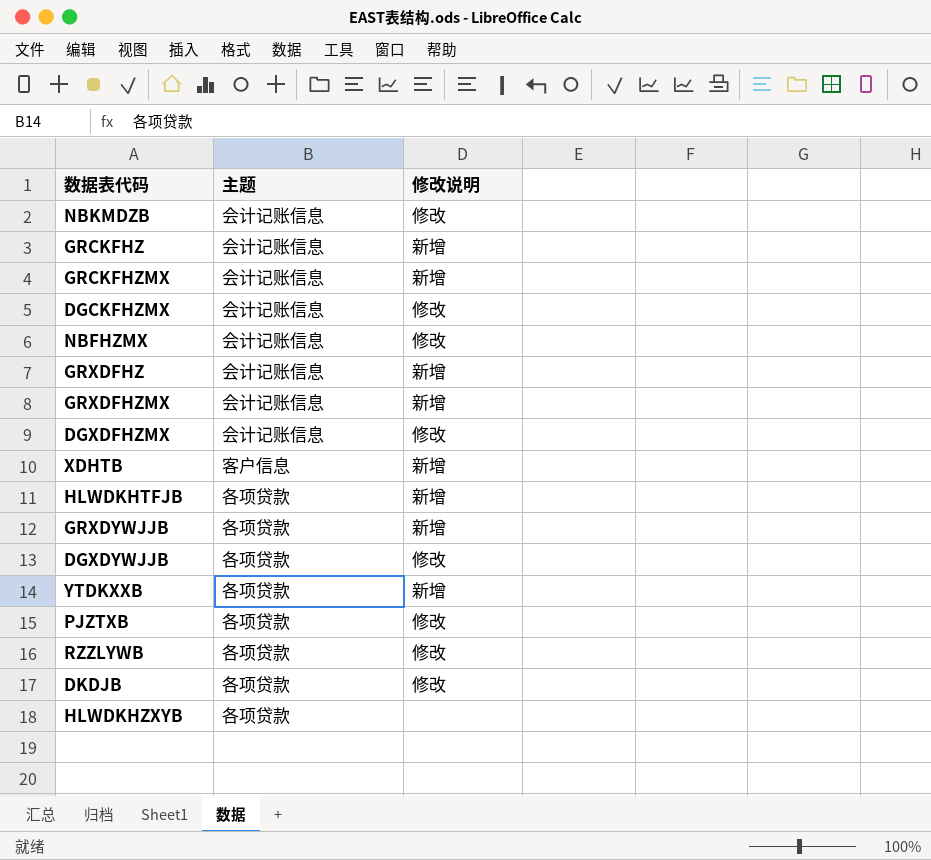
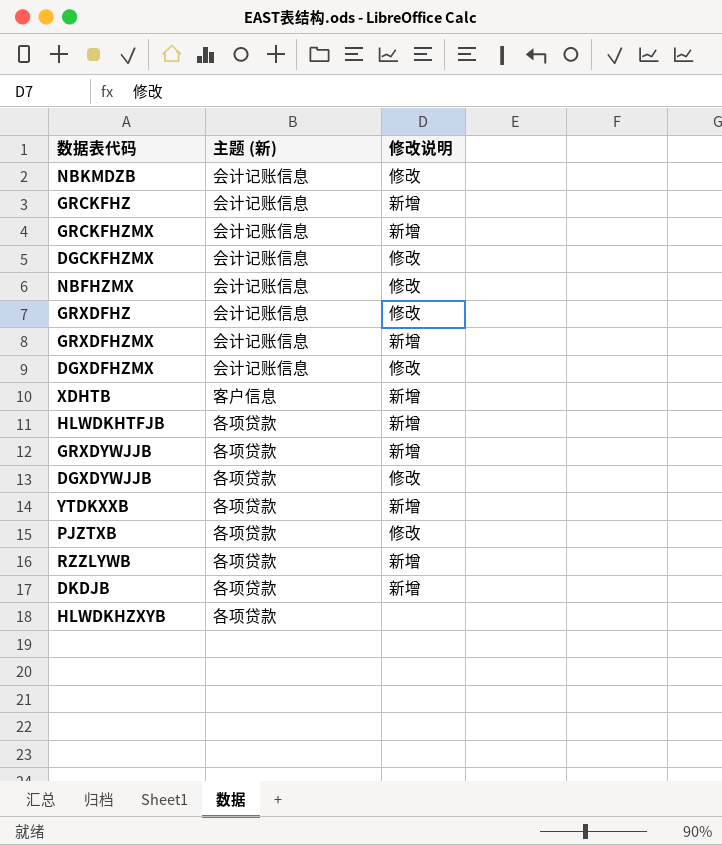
column name: 主题 -> 主题 (新)
GRXDFHZ | 修改说明: 新增 -> 修改
RZZLYWB | 修改说明: 修改 -> 新增
DKDJB | 修改说明: 修改 -> 新增

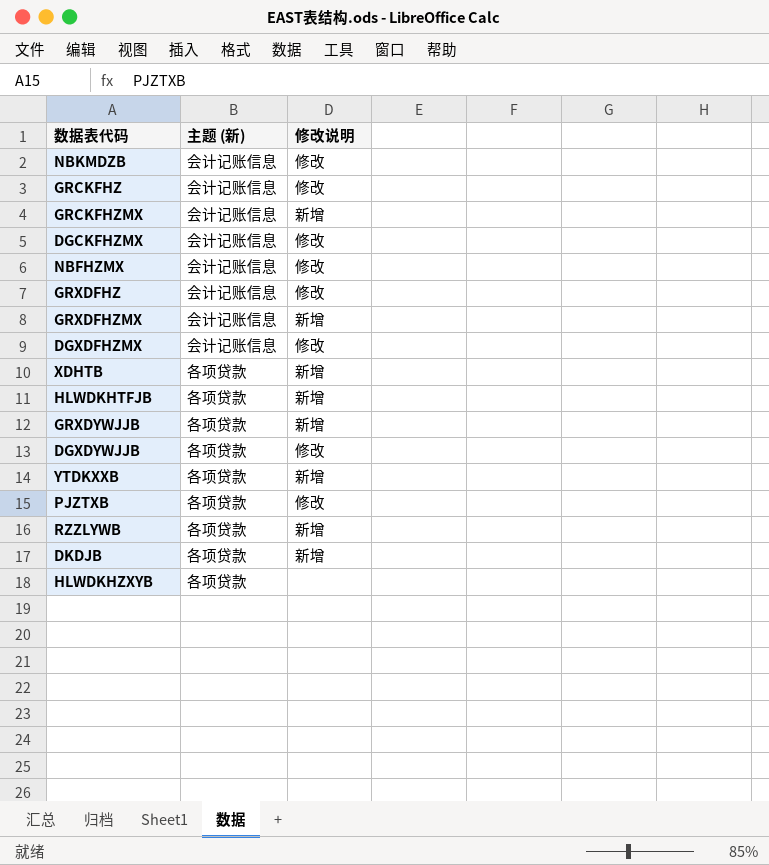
GRCKFHZ | 修改说明: 新增 -> 修改
XDHTB | 主题 (新): 客户信息 -> 各项贷款

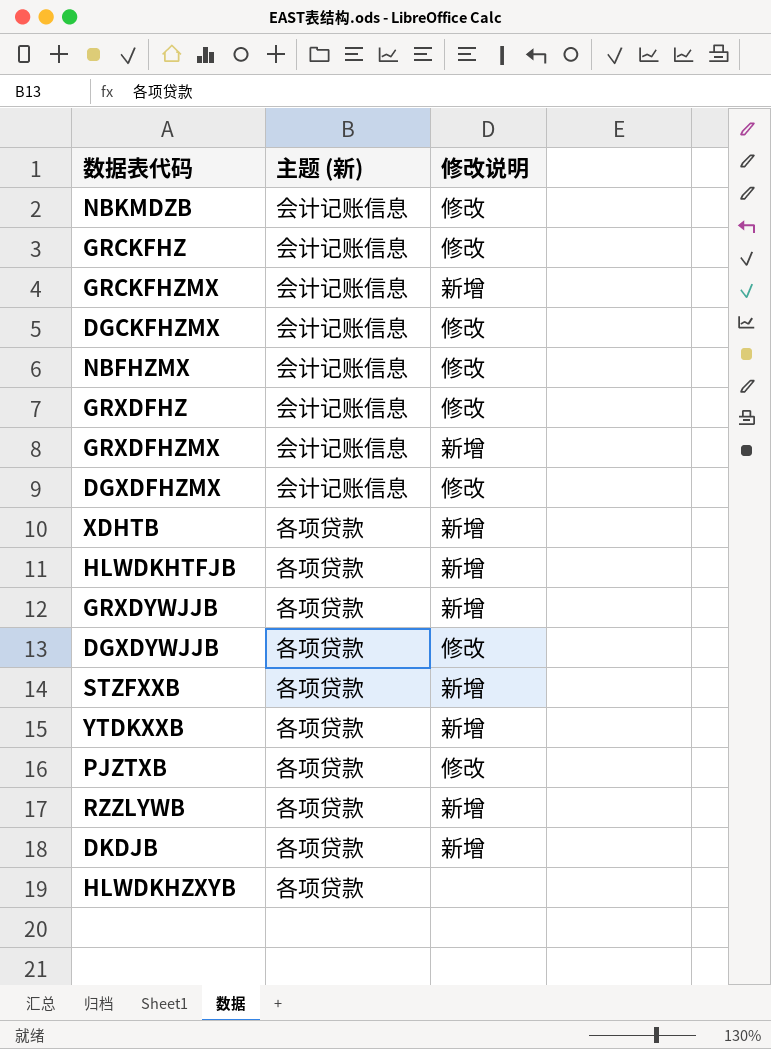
row STZFXXB: none -> 各项贷款 | 新增

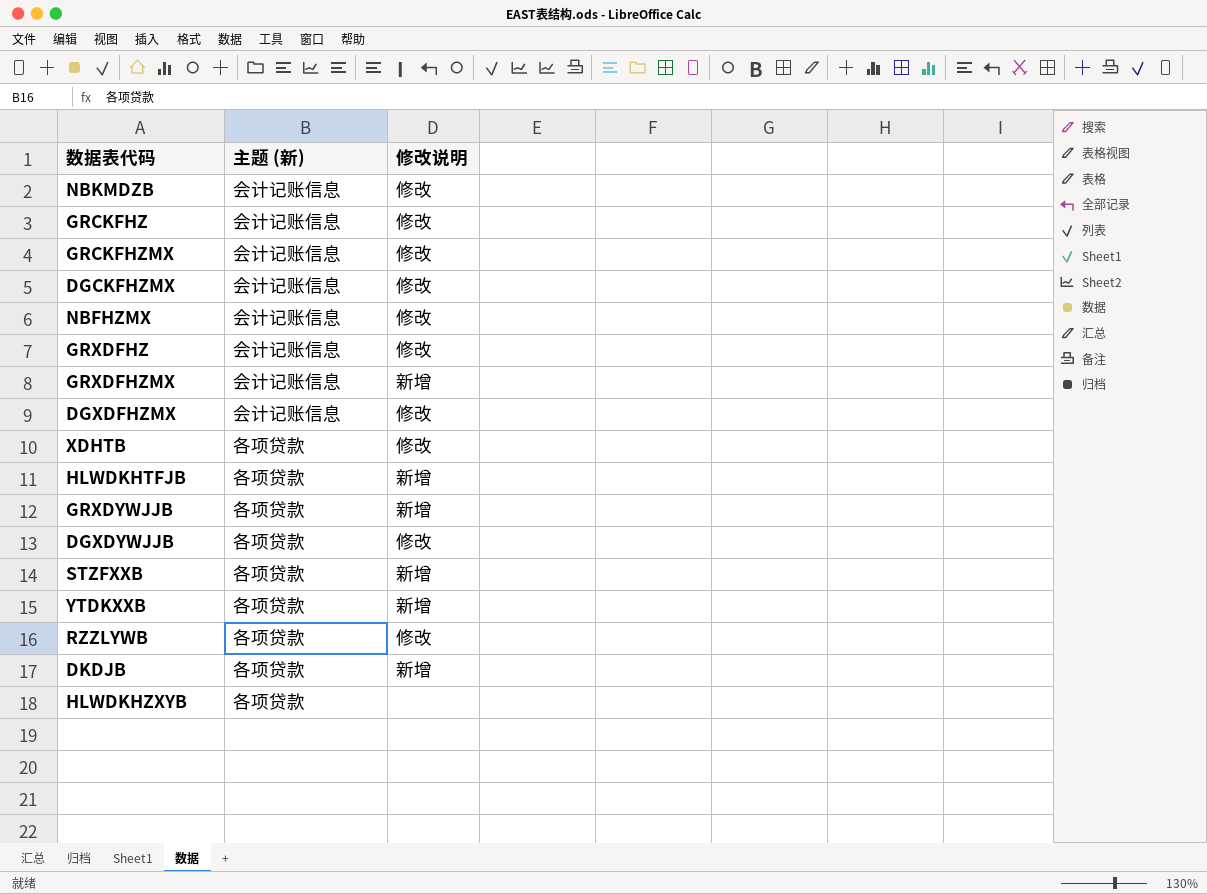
row PJZTXB: 各项贷款 | 修改 -> none
GRCKFHZMX | 修改说明: 新增 -> 修改
XDHTB | 修改说明: 新增 -> 修改
RZZLYWB | 修改说明: 新增 -> 修改

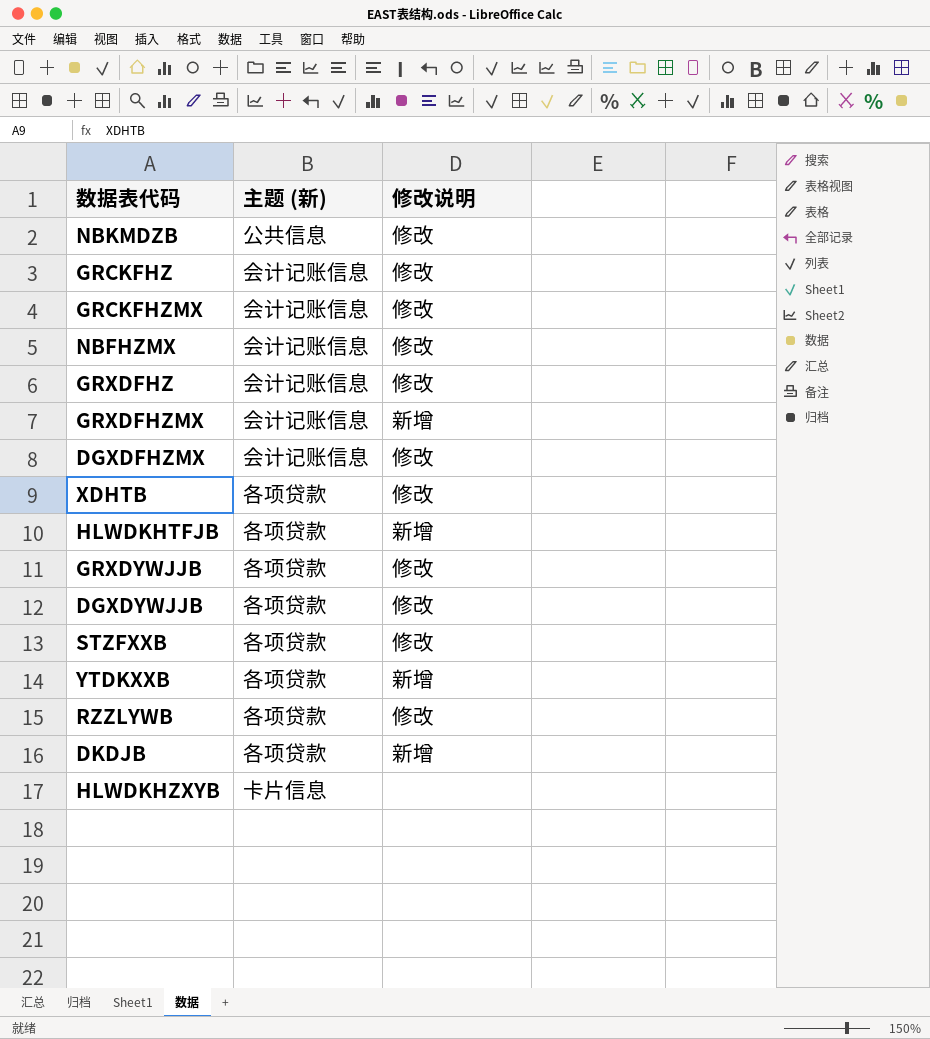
row DGCKFHZMX: 会计记账信息 | 修改 -> none
NBKMDZB | 主题 (新): 会计记账信息 -> 公共信息
GRXDYWJJB | 修改说明: 新增 -> 修改
STZFXXB | 修改说明: 新增 -> 修改
HLWDKHZXYB | 主题 (新): 各项贷款 -> 卡片信息

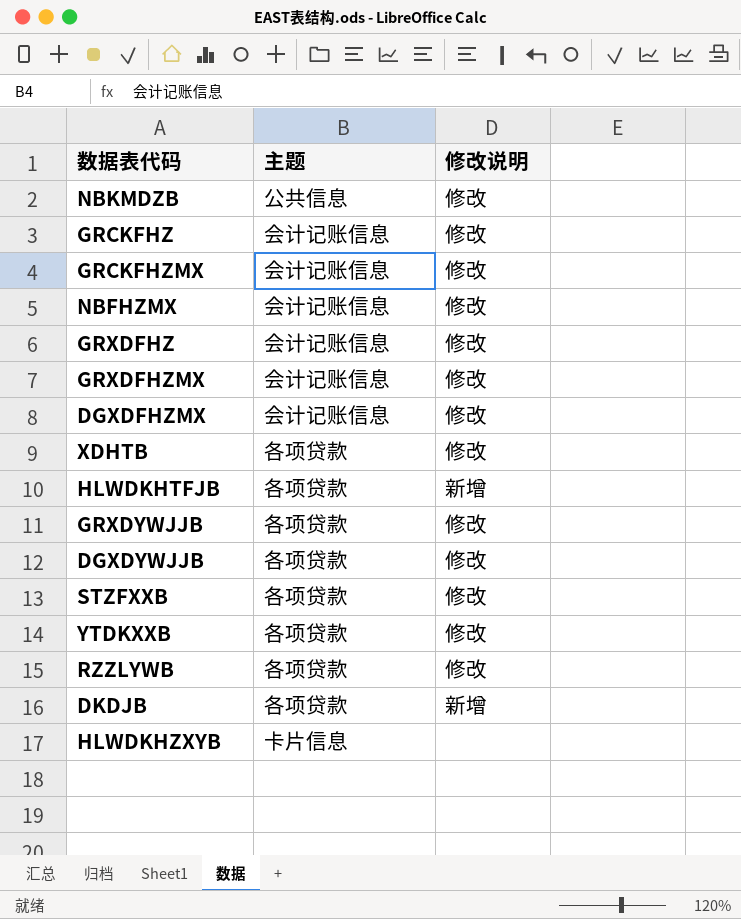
column name: 主题 (新) -> 主题
GRXDFHZMX | 修改说明: 新增 -> 修改
YTDKXXB | 修改说明: 新增 -> 修改

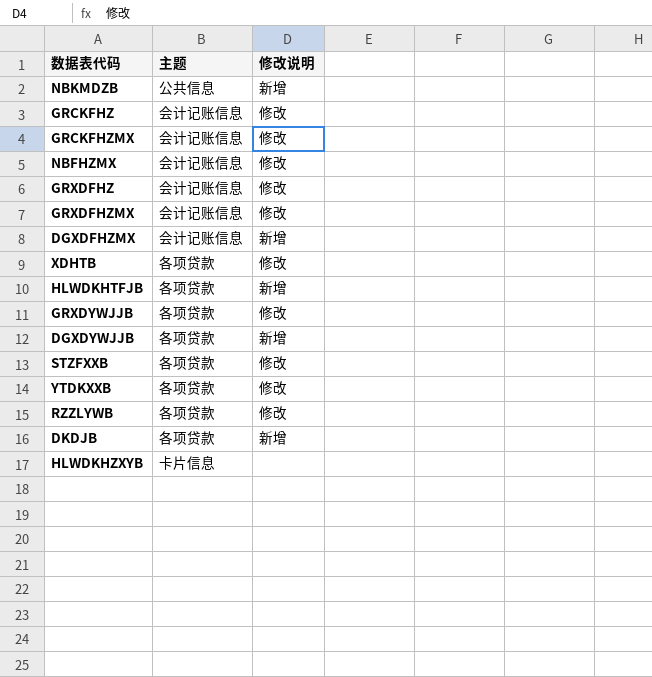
NBKMDZB | 修改说明: 修改 -> 新增
DGXDFHZMX | 修改说明: 修改 -> 新增
DGXDYWJJB | 修改说明: 修改 -> 新增

